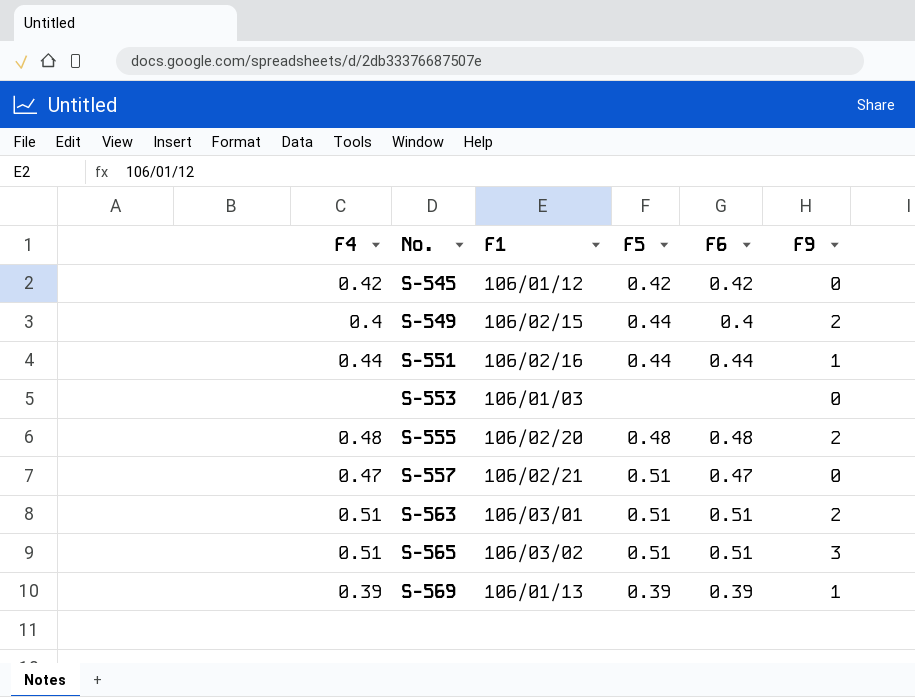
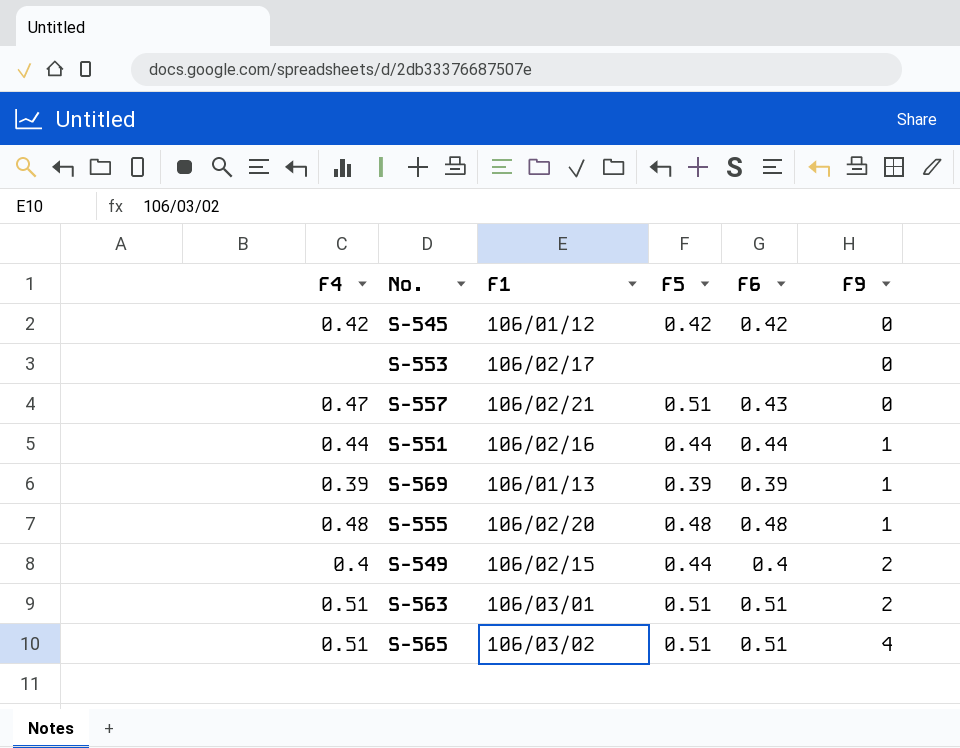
row order: No. ascending -> F9 ascending
S-553 | F1: 106/01/03 -> 106/02/17
S-557 | F6: 0.47 -> 0.43
S-555 | F9: 2 -> 1
S-565 | F9: 3 -> 4

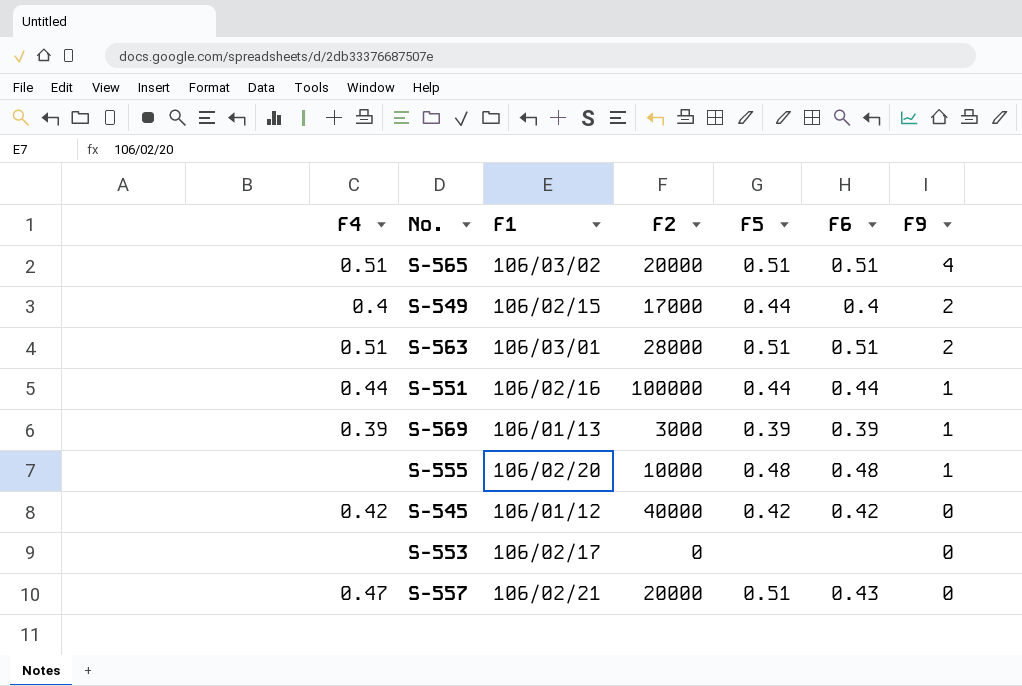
row order: F9 ascending -> F9 descending
column F2 | position: none -> 4
S-555 | F4: 0.48 -> none

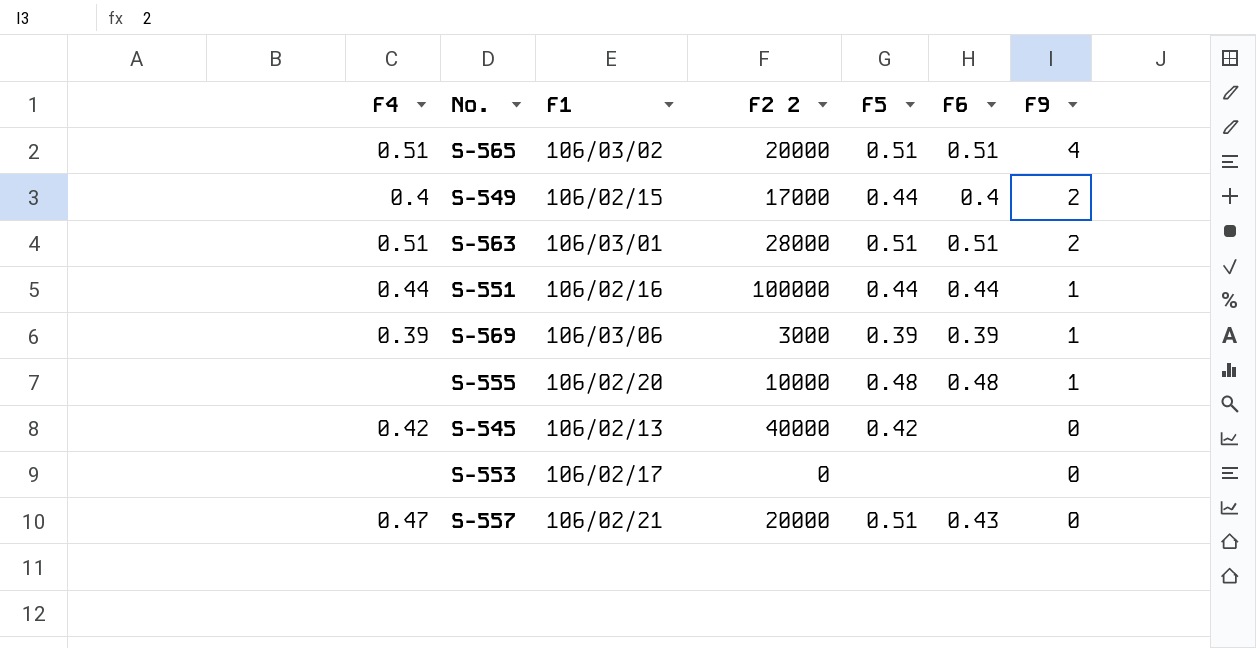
column name: F2 -> F2 2
S-569 | F1: 106/01/13 -> 106/03/06
S-545 | F1: 106/01/12 -> 106/02/13
S-545 | F6: 0.42 -> none

